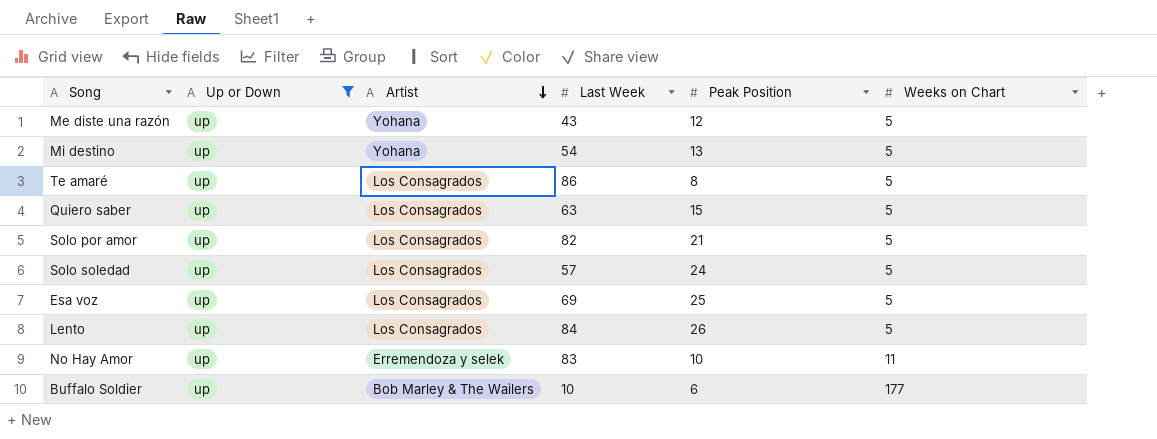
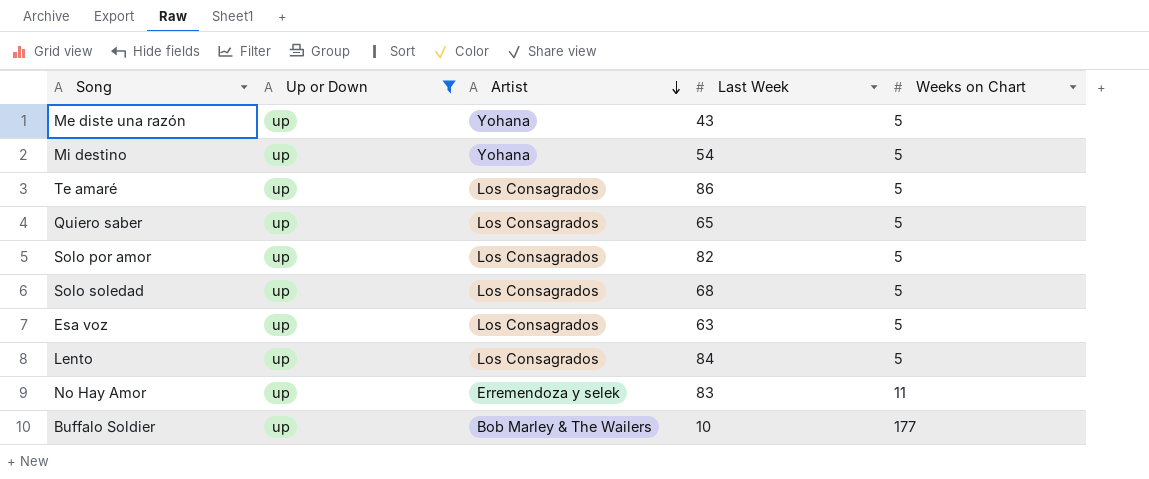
column Peak Position | position: 5 -> none
Quiero saber | Last Week: 63 -> 65
Solo soledad | Last Week: 57 -> 68
Esa voz | Last Week: 69 -> 63

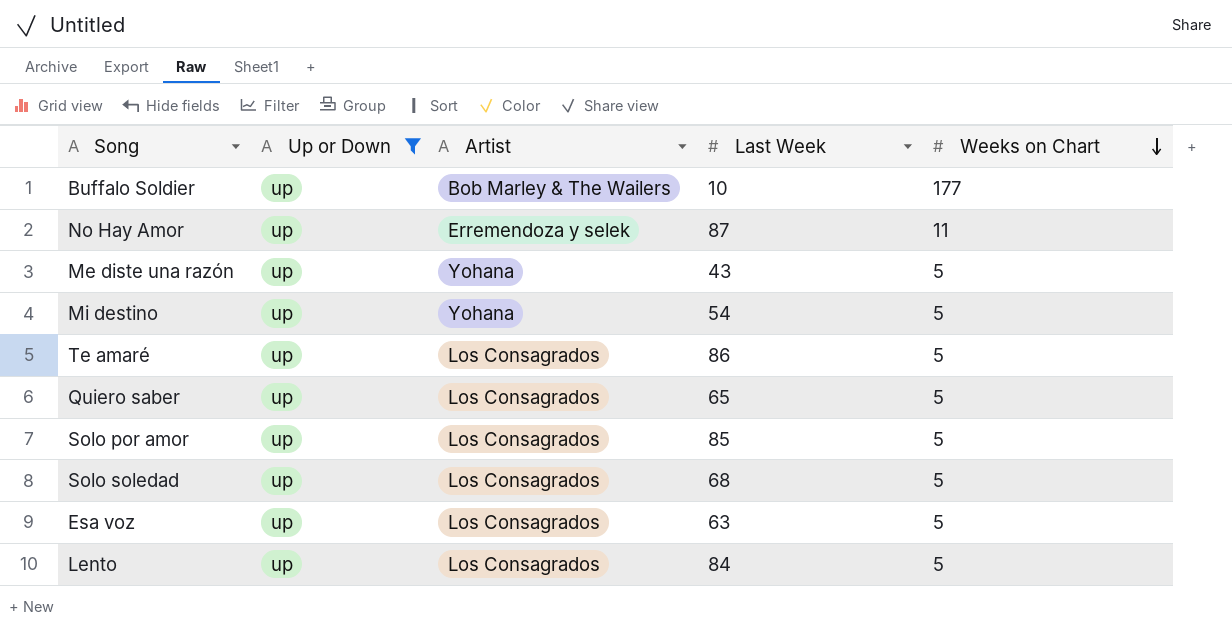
row order: Artist descending -> Weeks on Chart descending
No Hay Amor | Last Week: 83 -> 87
Solo por amor | Last Week: 82 -> 85

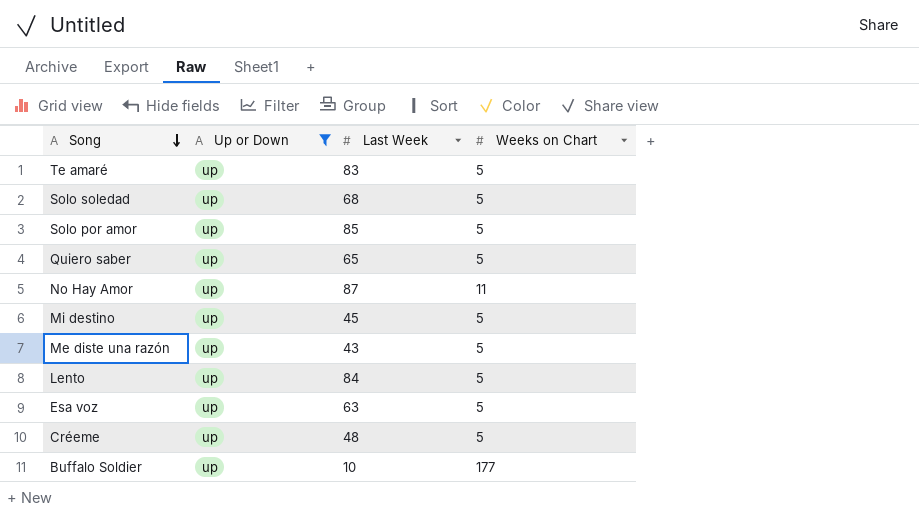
row order: Weeks on Chart descending -> Song descending
column Artist | position: 3 -> none
Te amaré | Last Week: 86 -> 83
Mi destino | Last Week: 54 -> 45
row Créeme: none -> up | 48 | 5

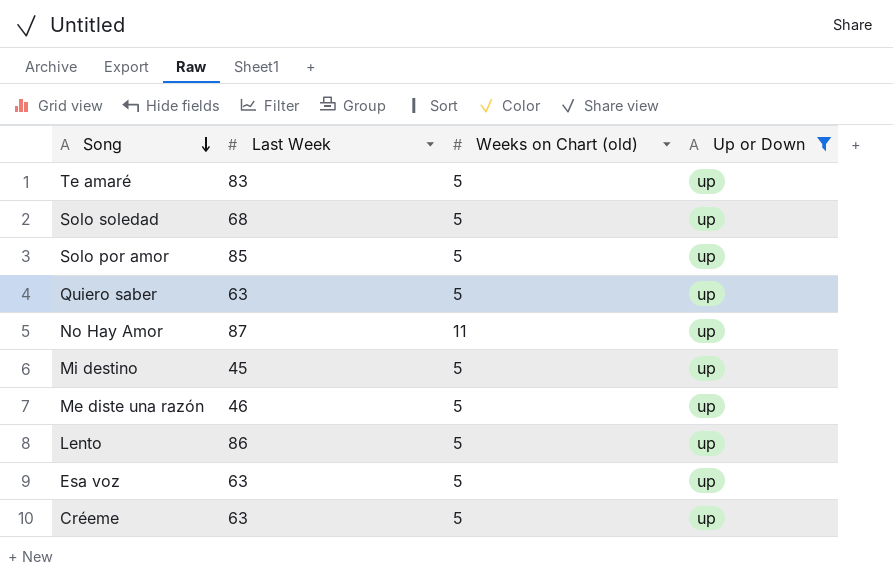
column name: Weeks on Chart -> Weeks on Chart (old)
column Up or Down | position: 2 -> 4
row Buffalo Soldier: up | 10 | 177 -> none
Quiero saber | Last Week: 65 -> 63
Me diste una razón | Last Week: 43 -> 46
Lento | Last Week: 84 -> 86
Créeme | Last Week: 48 -> 63

